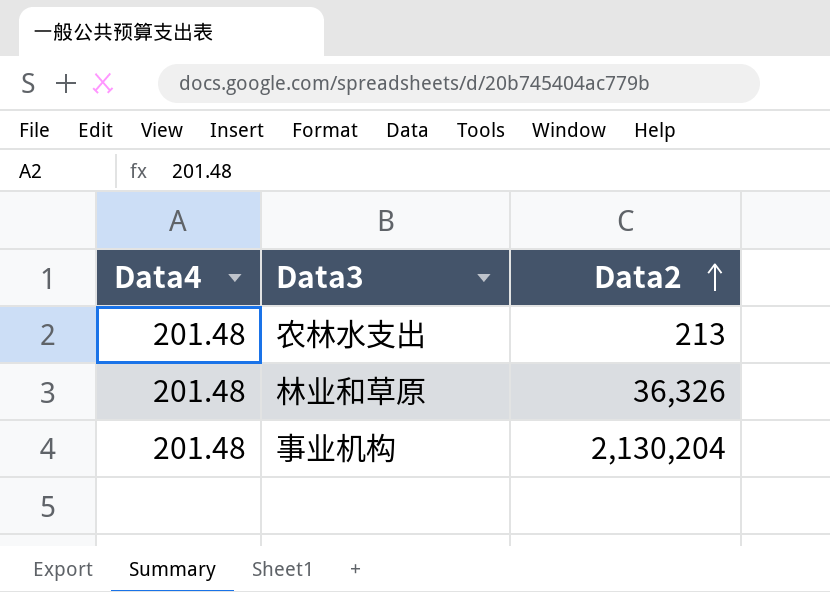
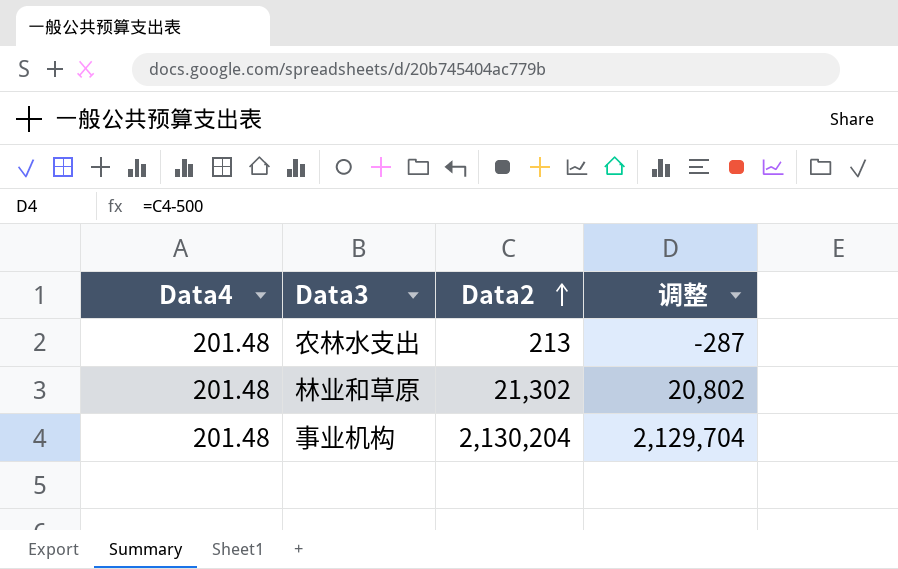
column 调整 | formula: none -> [Data2] - 500
林业和草原 | Data2: 36,326 -> 21,302

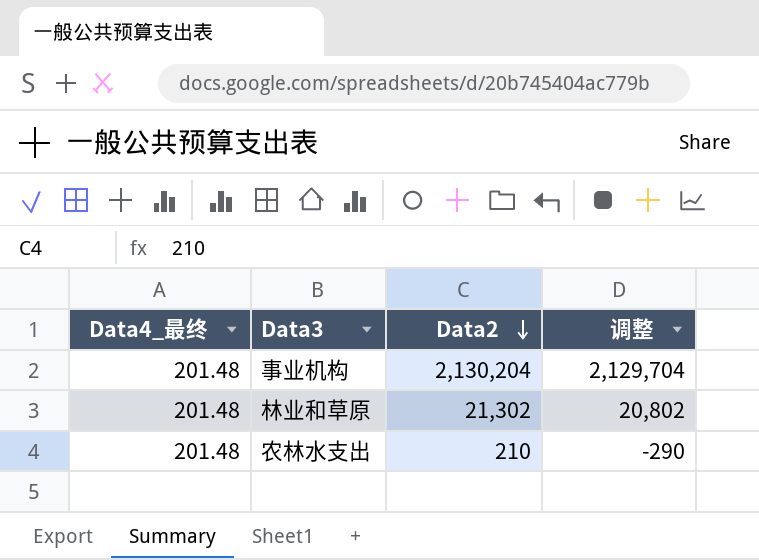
row order: Data2 ascending -> Data2 descending
column name: Data4 -> Data4_最终
农林水支出 | Data2: 213 -> 210
农林水支出 | 调整: -287 -> -290

